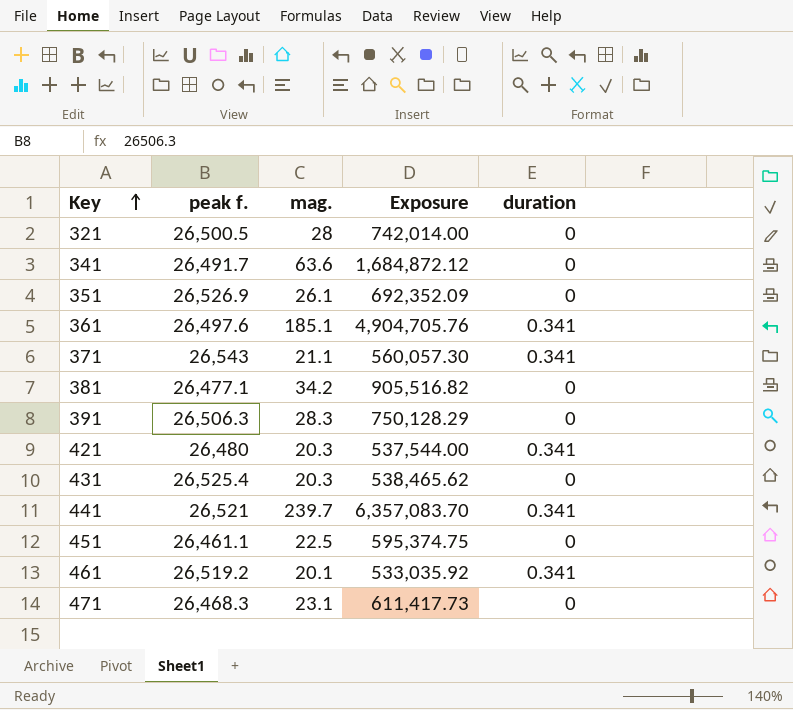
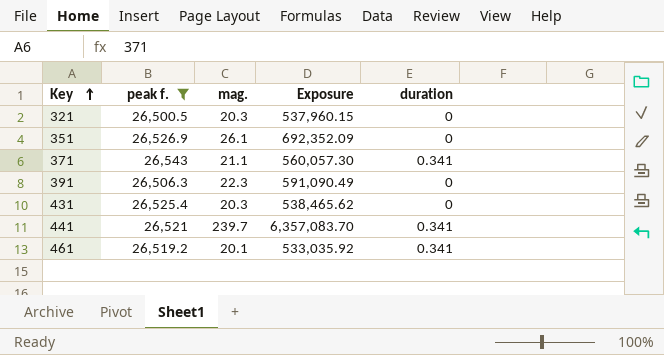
filter: none -> peak f. >= 26,500.5
321 | mag.: 28 -> 20.3
321 | Exposure: 742,014.00 -> 537,960.15
391 | mag.: 28.3 -> 22.3
391 | Exposure: 750,128.29 -> 591,090.49

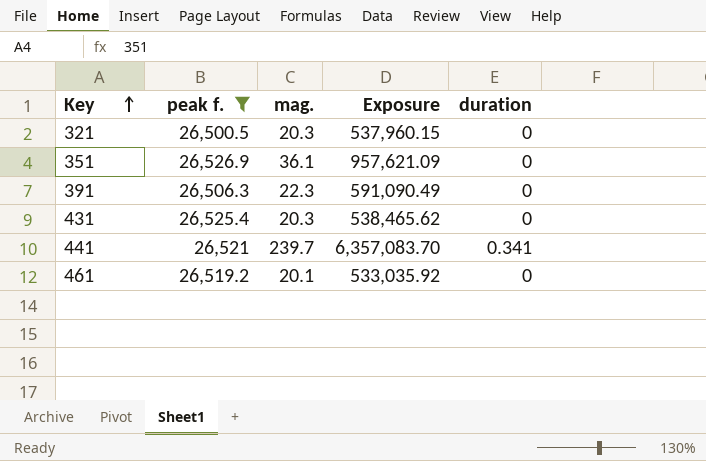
row 371: 26,543 | 21.1 | 560,057.30 | 0.341 -> none
351 | mag.: 26.1 -> 36.1
351 | Exposure: 692,352.09 -> 957,621.09
461 | duration: 0.341 -> 0

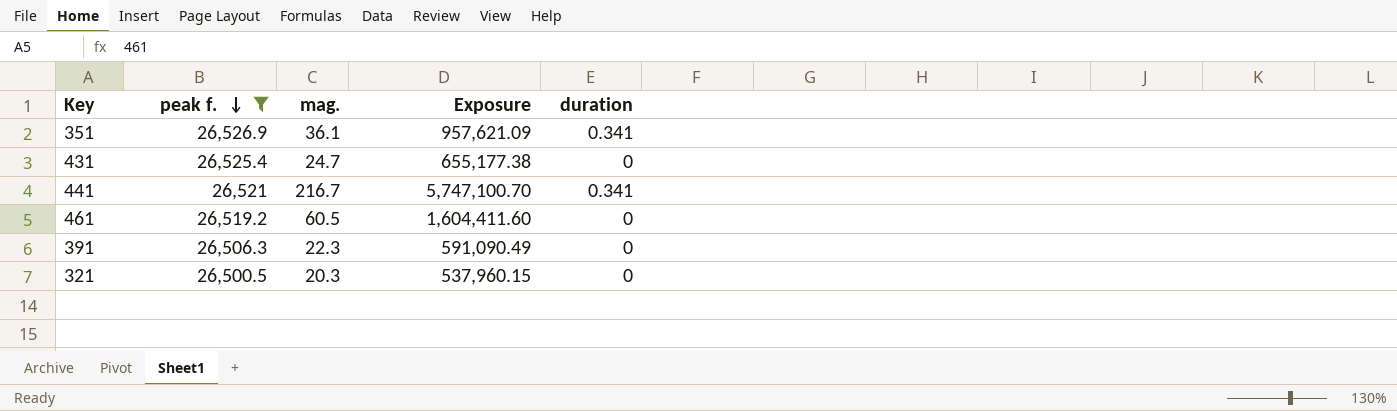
row order: Key ascending -> peak f. descending
351 | duration: 0 -> 0.341
431 | mag.: 20.3 -> 24.7
431 | Exposure: 538,465.62 -> 655,177.38
441 | mag.: 239.7 -> 216.7
441 | Exposure: 6,357,083.70 -> 5,747,100.70
461 | mag.: 20.1 -> 60.5
461 | Exposure: 533,035.92 -> 1,604,411.60

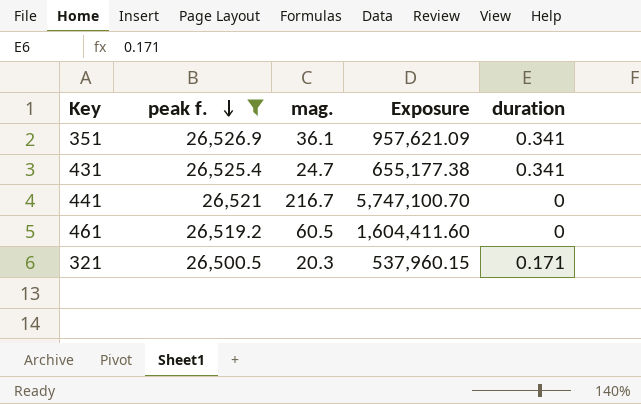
row 391: 26,506.3 | 22.3 | 591,090.49 | 0 -> none
431 | duration: 0 -> 0.341
441 | duration: 0.341 -> 0
321 | duration: 0 -> 0.171

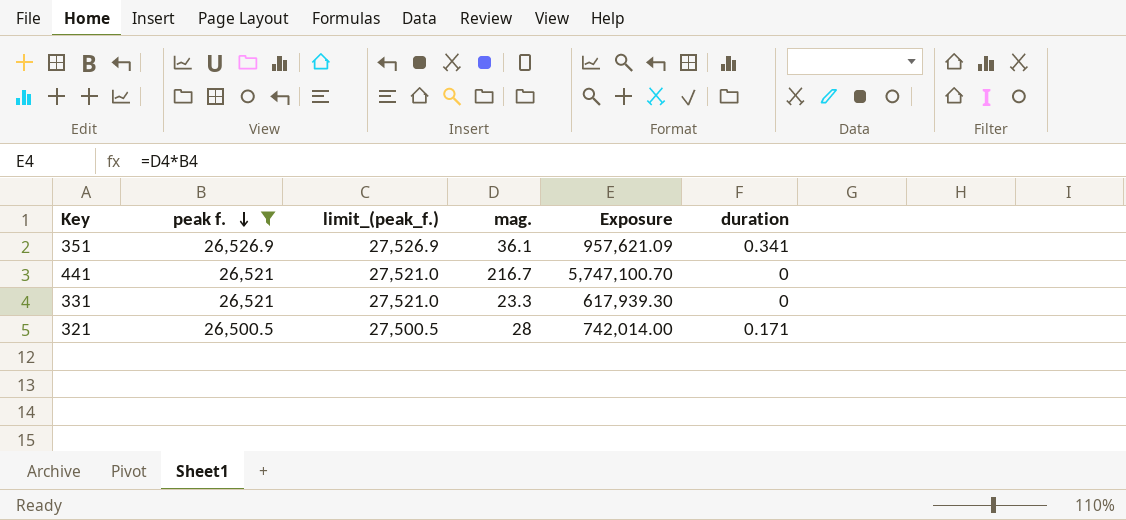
column limit_(peak_f.) | formula: none -> [peak f.] + 1000
row 431: 26,525.4 | 24.7 | 655,177.38 | 0.341 -> none
row 461: 26,519.2 | 60.5 | 1,604,411.60 | 0 -> none
row 331: none -> 26,521 | 27,521.0 | 23.3 | 617,939.30 | 0
321 | mag.: 20.3 -> 28
321 | Exposure: 537,960.15 -> 742,014.00

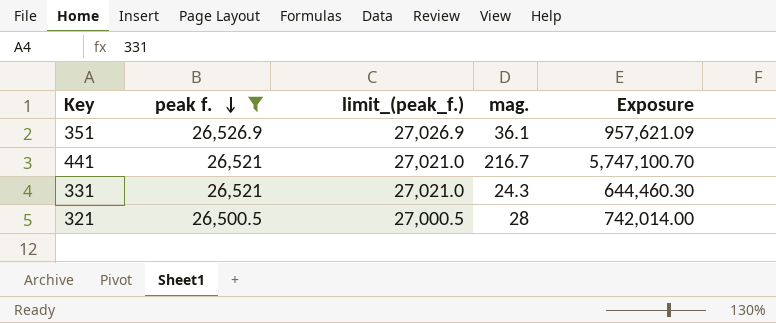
column duration | position: 6 -> none
column limit_(peak_f.) | formula: [peak f.] + 1000 -> [peak f.] + 500
331 | mag.: 23.3 -> 24.3
331 | Exposure: 617,939.30 -> 644,460.30

